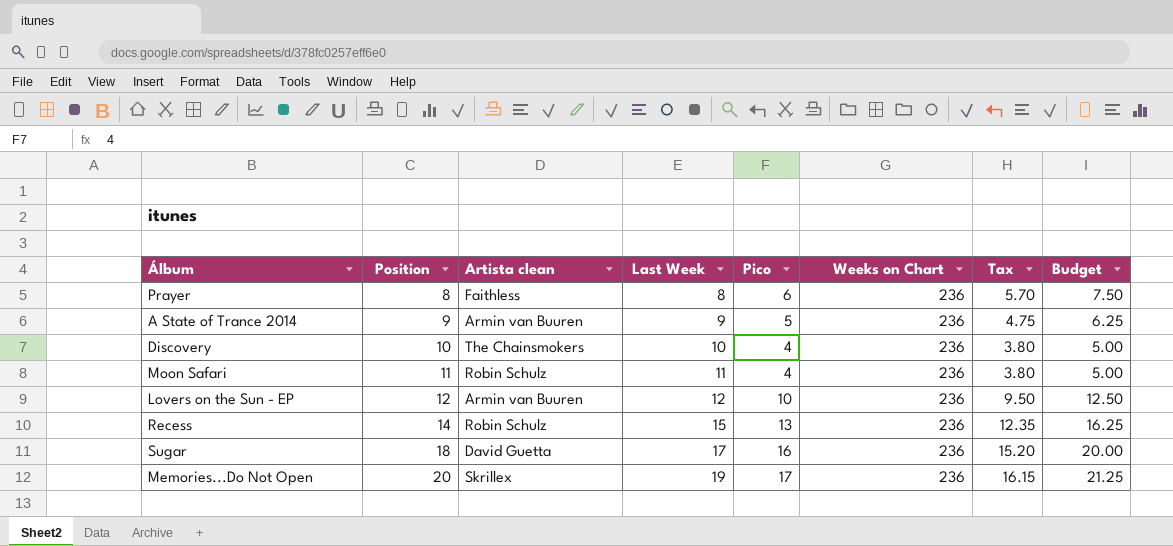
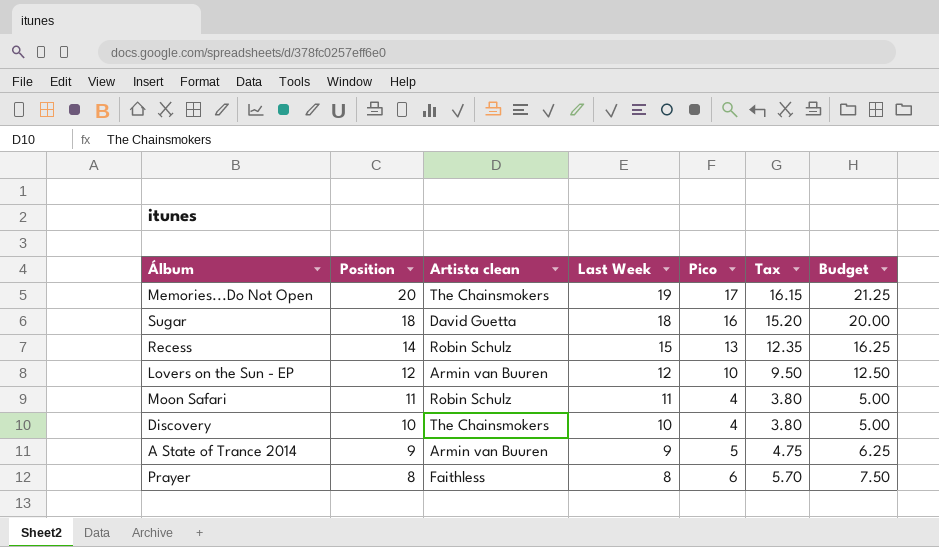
row order: Position ascending -> Position descending
column Weeks on Chart | position: 6 -> none
Memories...Do Not Open | Artista clean: Skrillex -> The Chainsmokers
Sugar | Last Week: 17 -> 18

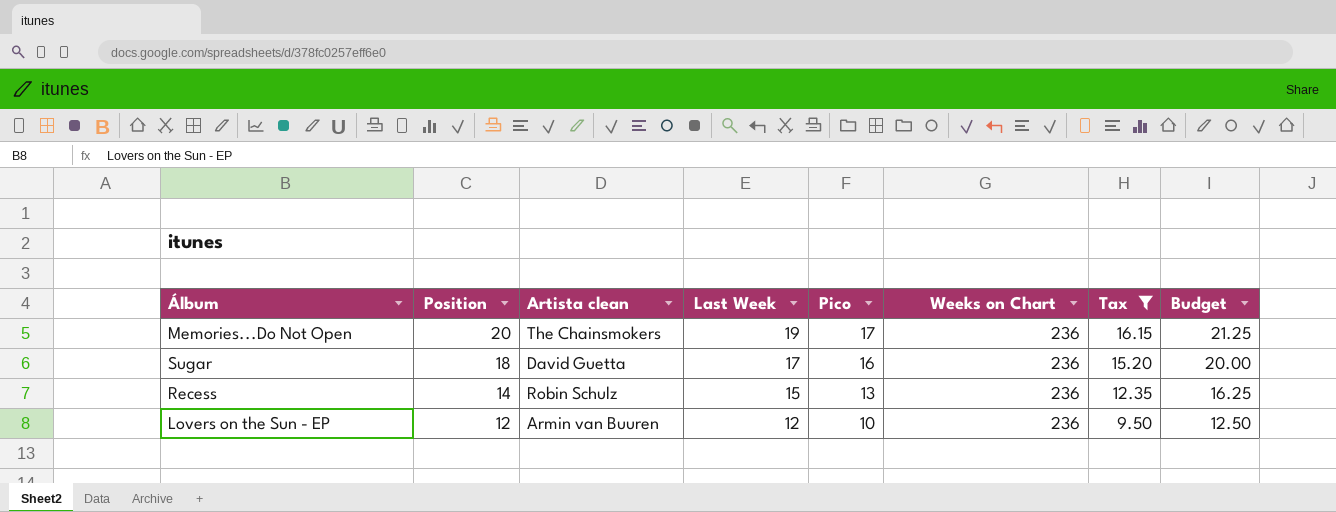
filter: none -> Tax >= 9.50
column Weeks on Chart | position: none -> 6
Sugar | Last Week: 18 -> 17

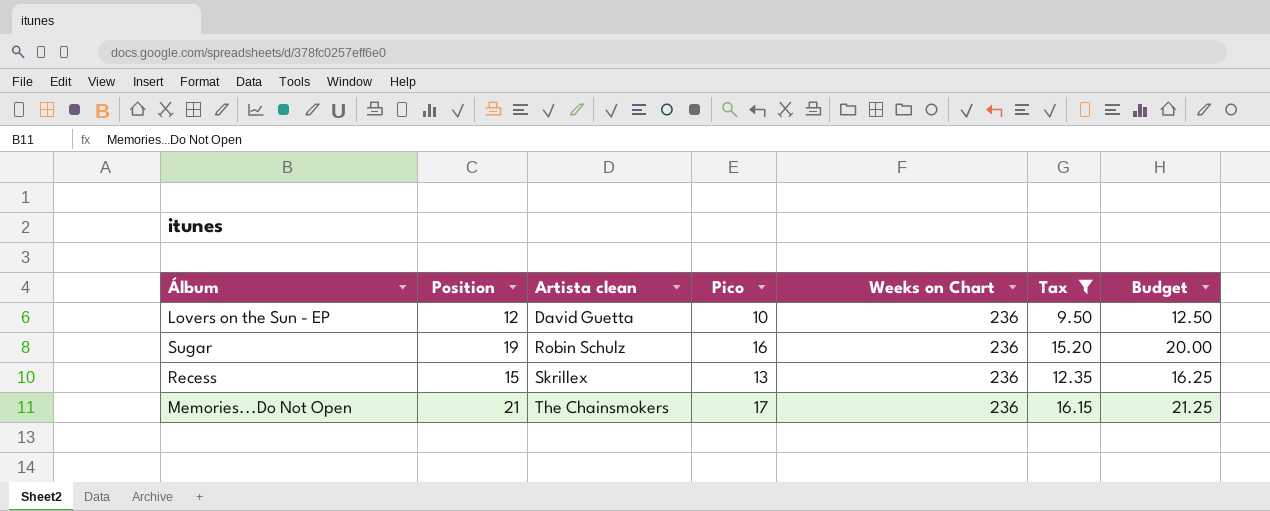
row order: Position descending -> Artista clean ascending
column Last Week | position: 4 -> none
Lovers on the Sun - EP | Artista clean: Armin van Buuren -> David Guetta
Sugar | Position: 18 -> 19
Sugar | Artista clean: David Guetta -> Robin Schulz
Recess | Position: 14 -> 15
Recess | Artista clean: Robin Schulz -> Skrillex
Memories...Do Not Open | Position: 20 -> 21

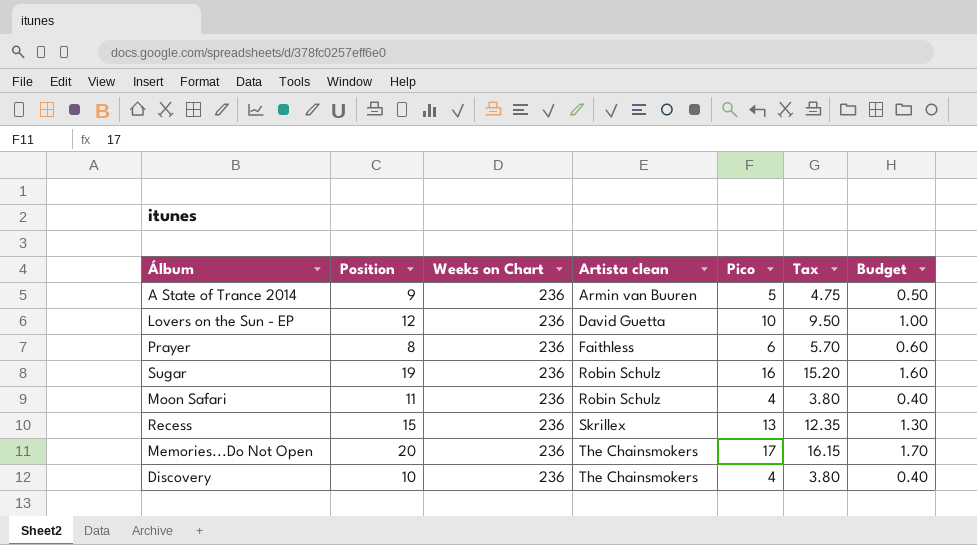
filter: Tax >= 9.50 -> none
column Weeks on Chart | position: 5 -> 3
column Budget | formula: [Pico] * 1.25 -> [Pico] * 0.1
Memories...Do Not Open | Position: 21 -> 20

